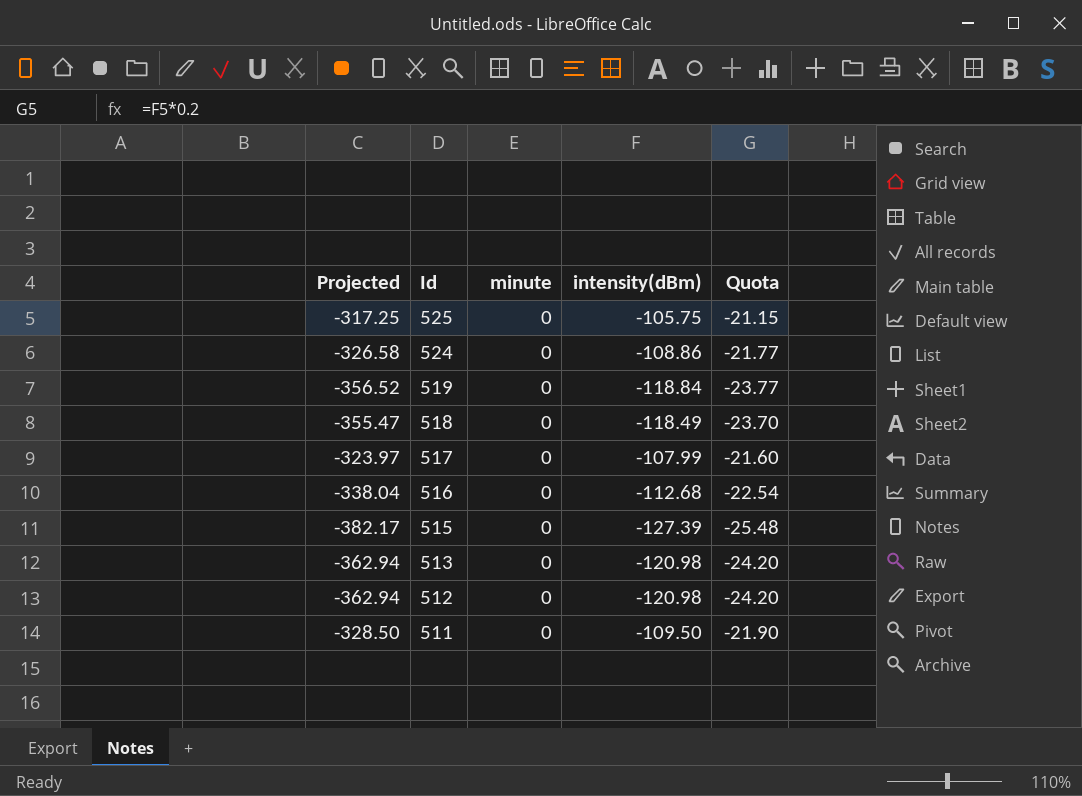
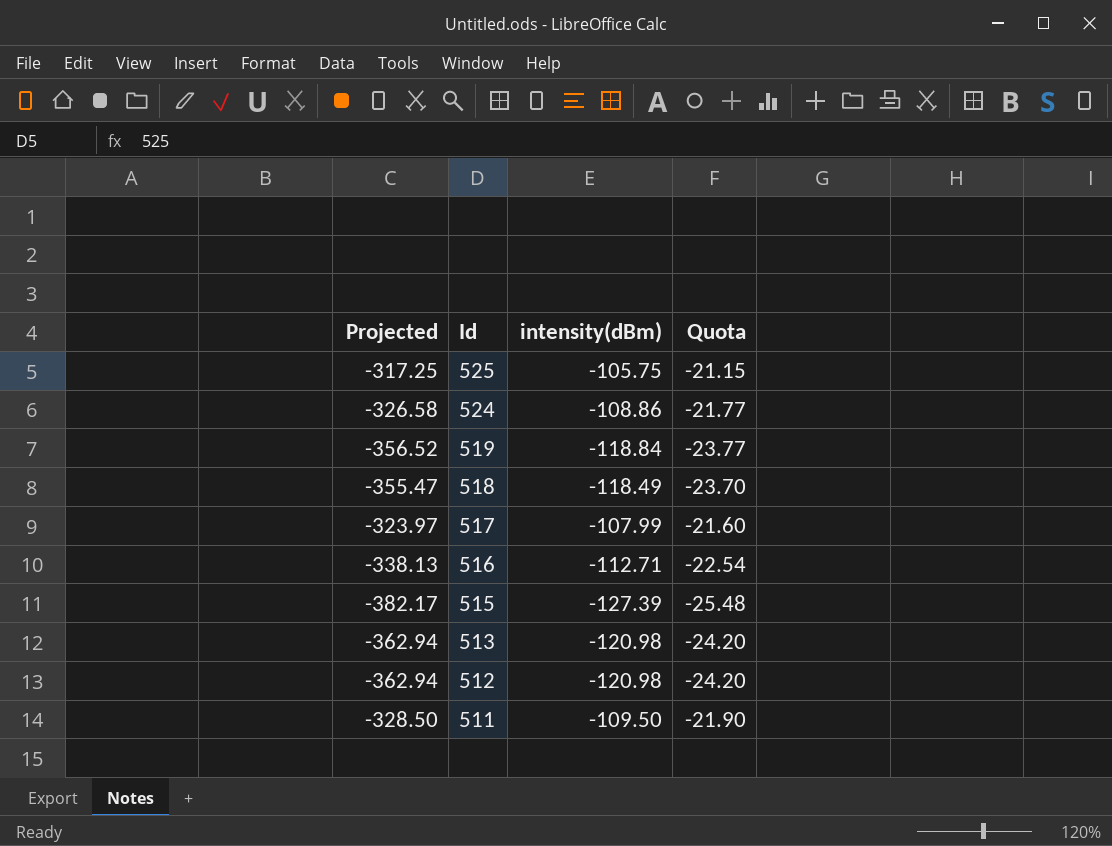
column minute | position: 3 -> none
516 | Projected: -338.04 -> -338.13
516 | intensity(dBm): -112.68 -> -112.71

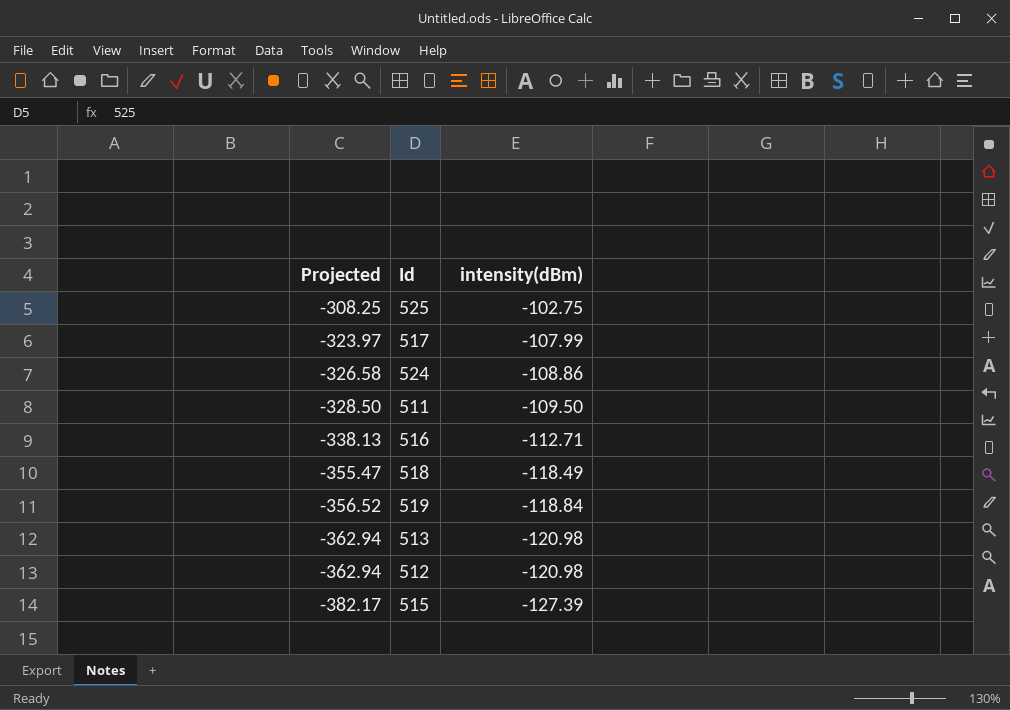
row order: Id descending -> Projected descending
column Quota | formula: [intensity(dBm)] * 0.2 -> none
525 | Projected: -317.25 -> -308.25
525 | intensity(dBm): -105.75 -> -102.75

